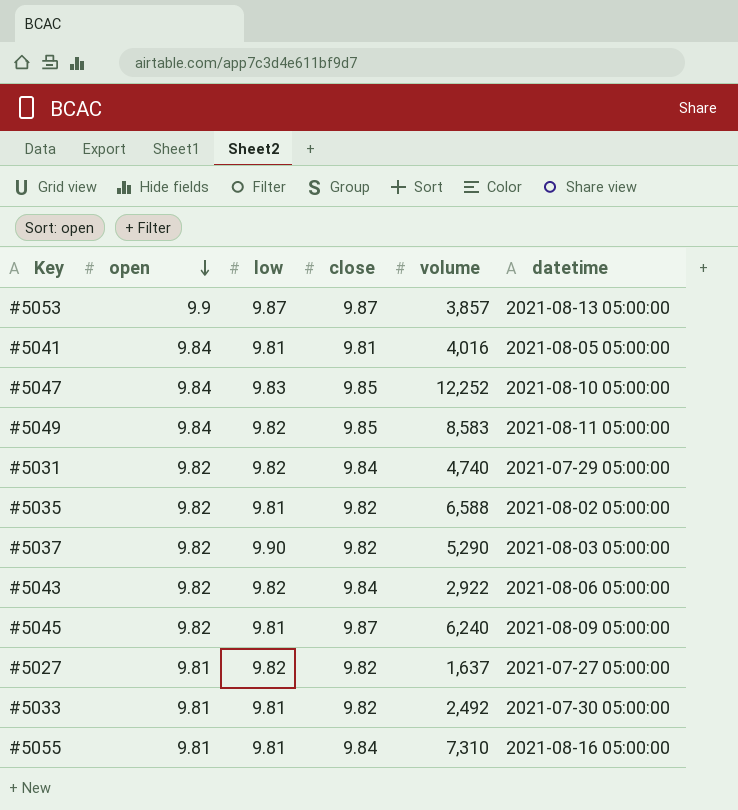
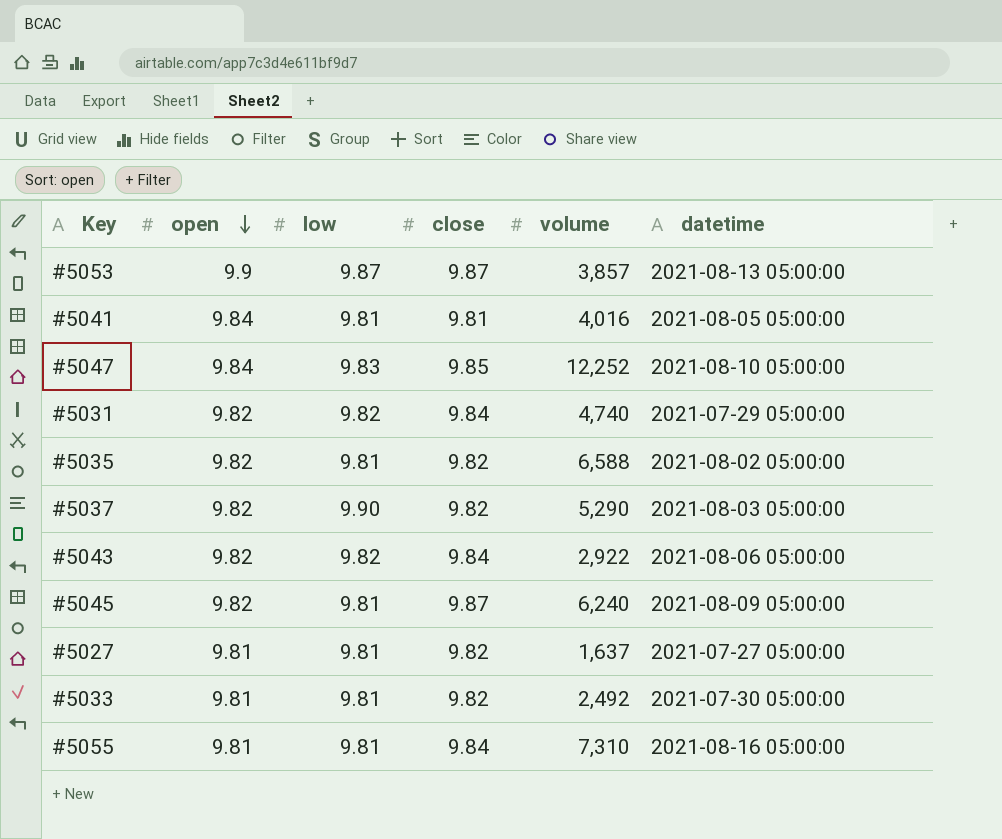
row #5049: 9.84 | 9.82 | 9.85 | 8,583 | 2021-08-11 05:00:00 -> none
#5027 | low: 9.82 -> 9.81

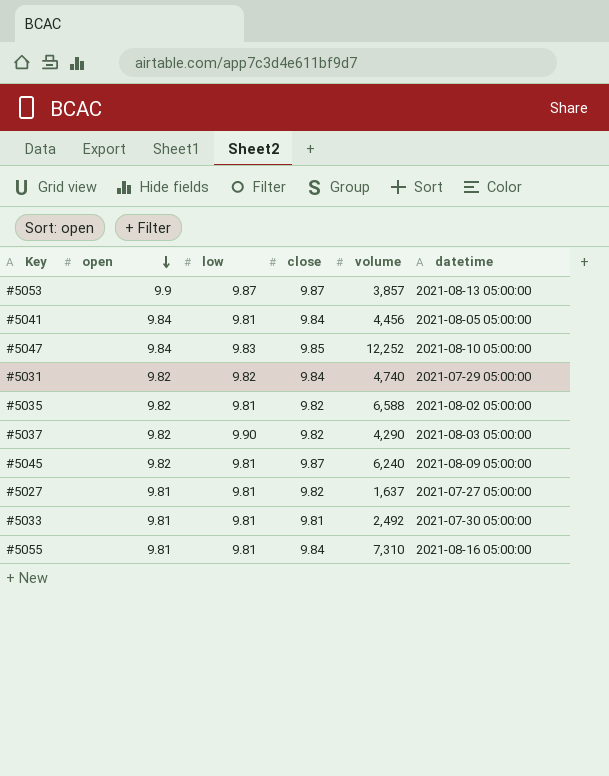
row #5043: 9.82 | 9.82 | 9.84 | 2,922 | 2021-08-06 05:00:00 -> none
#5041 | close: 9.81 -> 9.84
#5041 | volume: 4,016 -> 4,456
#5037 | volume: 5,290 -> 4,290
#5033 | close: 9.82 -> 9.81

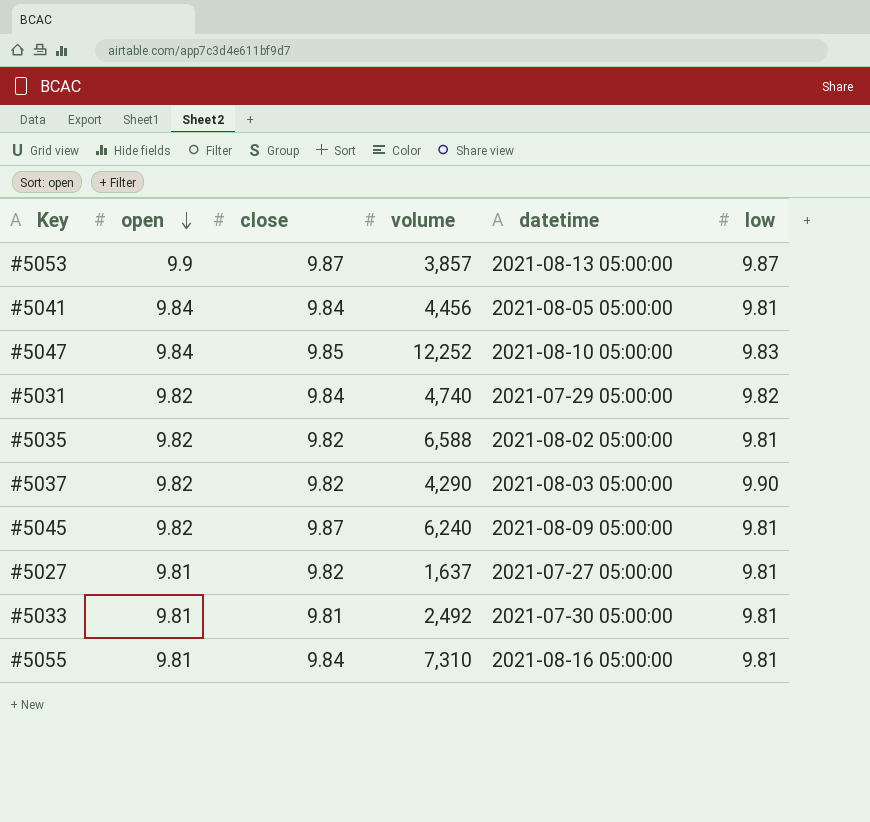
column low | position: 3 -> 6

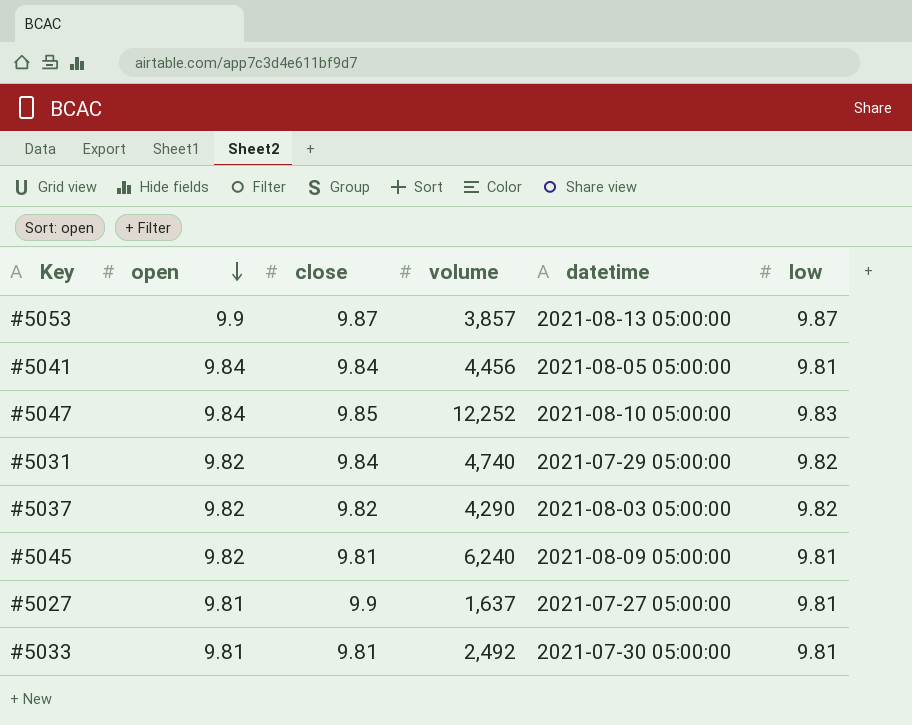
row #5035: 9.82 | 9.82 | 6,588 | 2021-08-02 05:00:00 | 9.81 -> none
row #5055: 9.81 | 9.84 | 7,310 | 2021-08-16 05:00:00 | 9.81 -> none
#5037 | low: 9.90 -> 9.82
#5045 | close: 9.87 -> 9.81
#5027 | close: 9.82 -> 9.9

